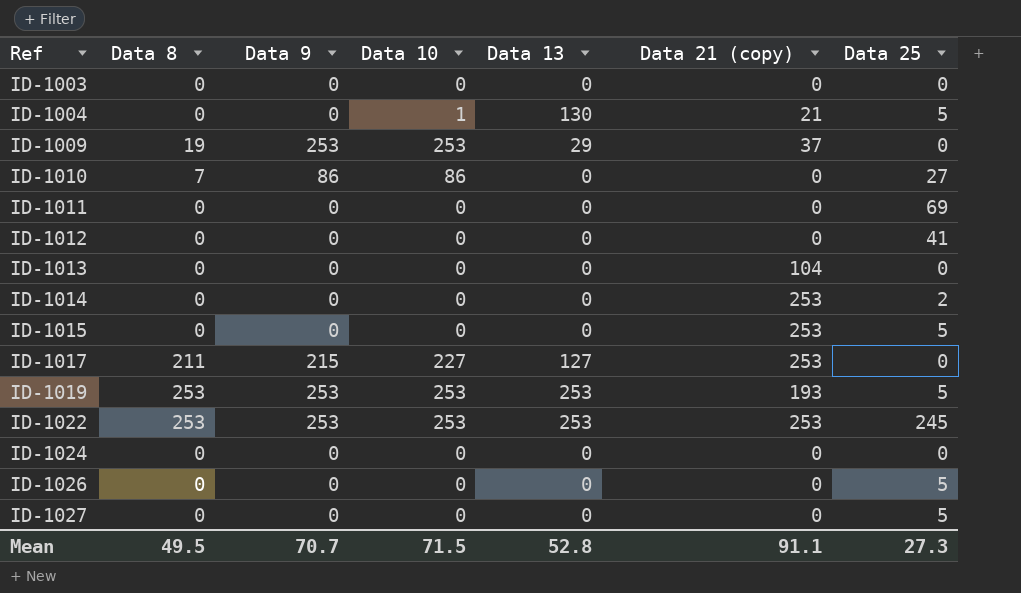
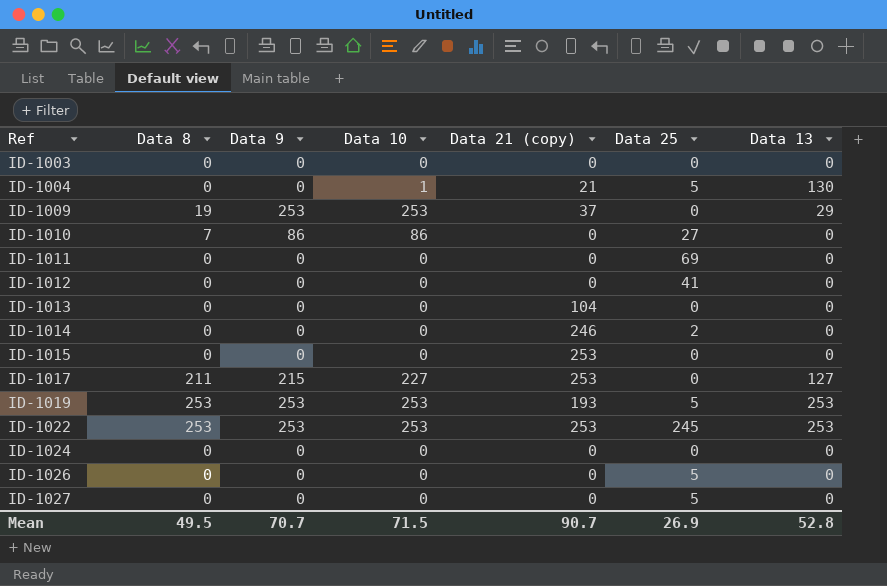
column Data 13 | position: 5 -> 7
ID-1014 | Data 21 (copy): 253 -> 246
ID-1015 | Data 25: 5 -> 0
Mean | Data 21 (copy): 91.1 -> 90.7
Mean | Data 25: 27.3 -> 26.9

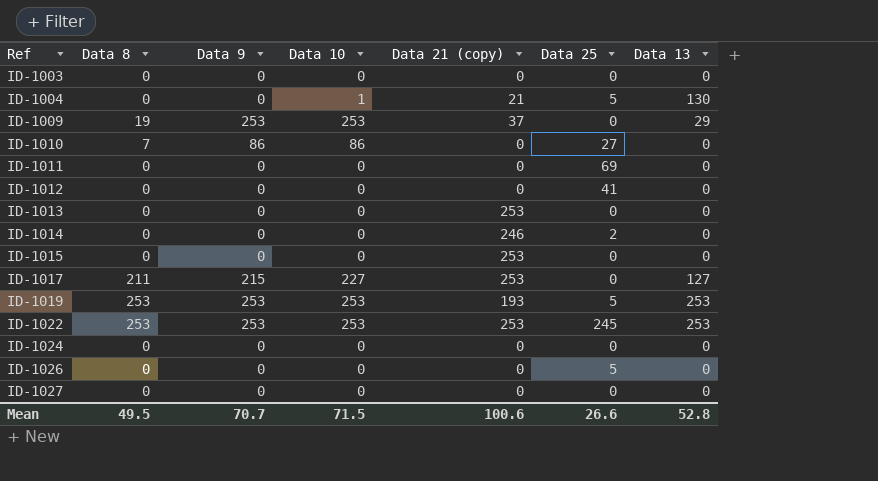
ID-1013 | Data 21 (copy): 104 -> 253
ID-1027 | Data 25: 5 -> 0
Mean | Data 21 (copy): 90.7 -> 100.6
Mean | Data 25: 26.9 -> 26.6

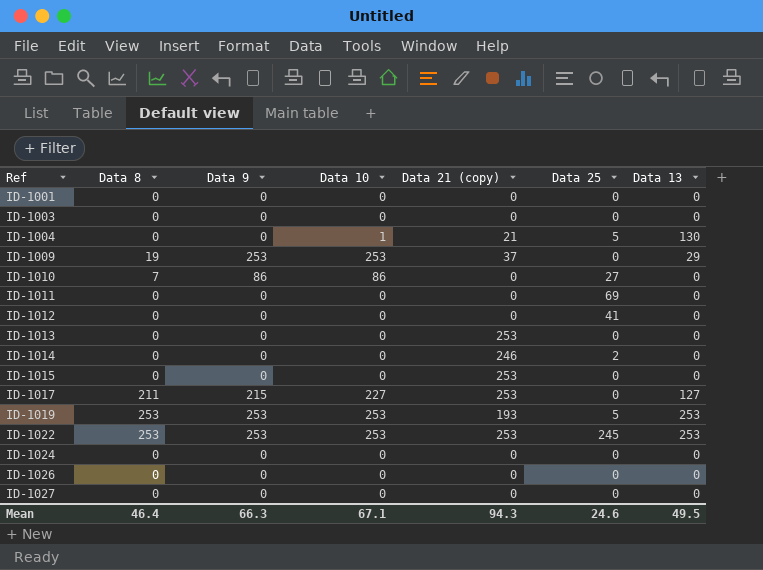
row ID-1001: none -> 0 | 0 | 0 | 0 | 0 | 0
ID-1026 | Data 25: 5 -> 0
Mean | Data 8: 49.5 -> 46.4
Mean | Data 9: 70.7 -> 66.3
Mean | Data 10: 71.5 -> 67.1
Mean | Data 21 (copy): 100.6 -> 94.3
Mean | Data 25: 26.6 -> 24.6
Mean | Data 13: 52.8 -> 49.5

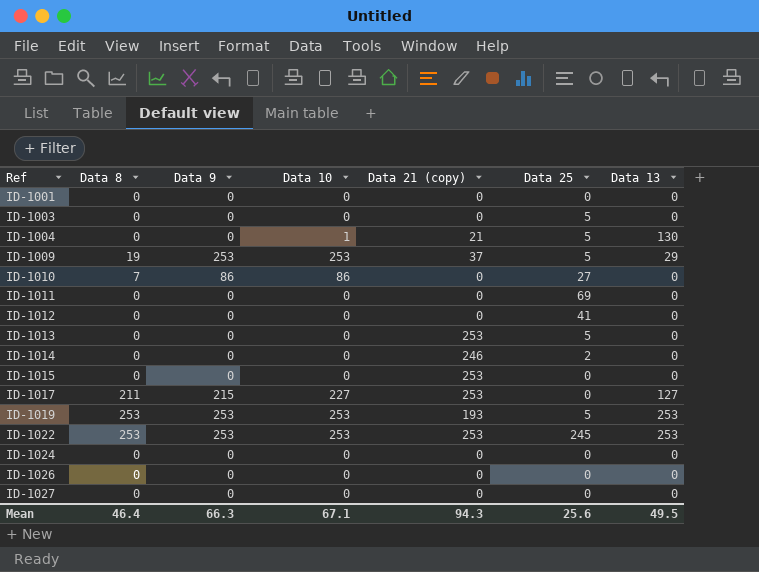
ID-1003 | Data 25: 0 -> 5
ID-1009 | Data 25: 0 -> 5
ID-1013 | Data 25: 0 -> 5
Mean | Data 25: 24.6 -> 25.6

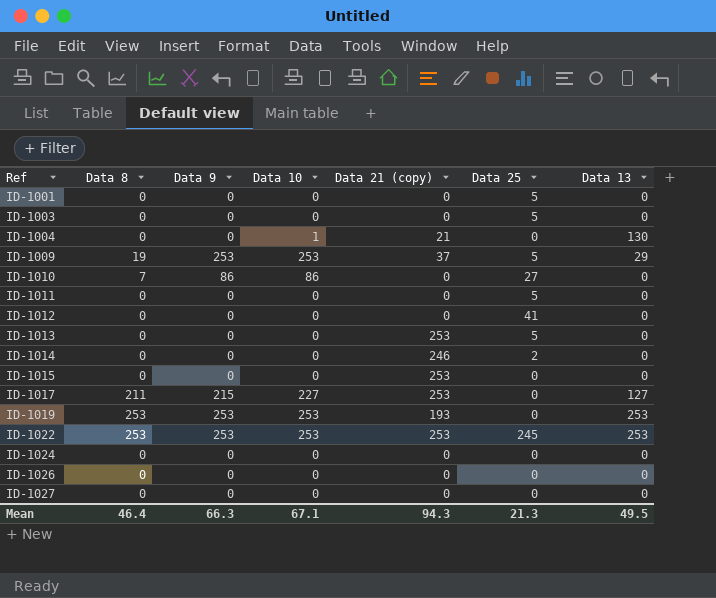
ID-1001 | Data 25: 0 -> 5
ID-1004 | Data 25: 5 -> 0
ID-1011 | Data 25: 69 -> 5
ID-1019 | Data 25: 5 -> 0
Mean | Data 25: 25.6 -> 21.3

